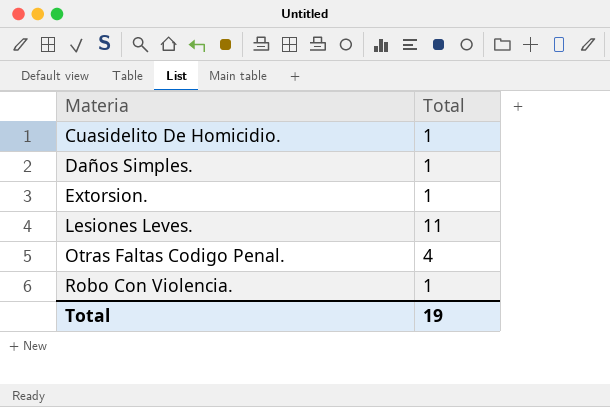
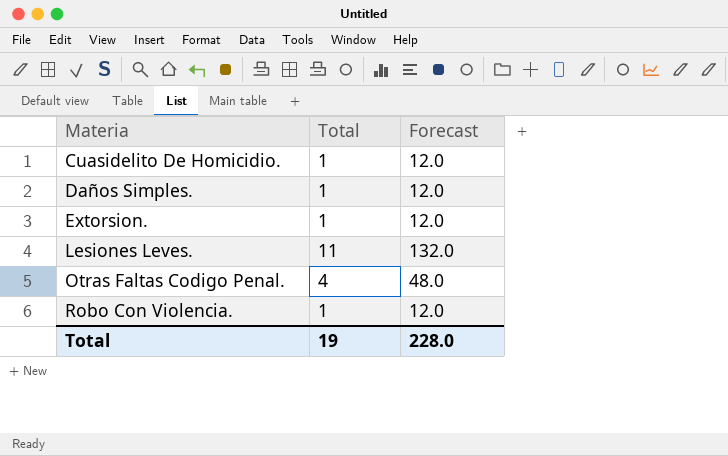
column Forecast | formula: none -> [Total] * 12

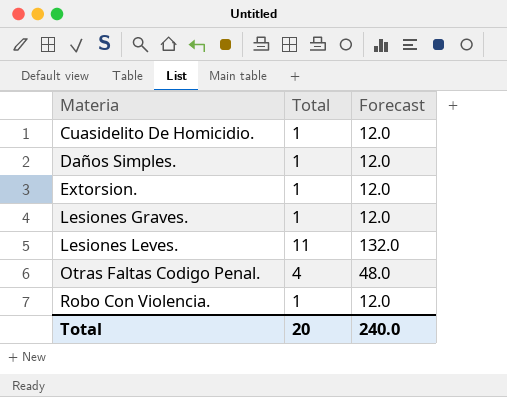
row Lesiones Graves.: none -> 1 | 12.0
Total | Total: 19 -> 20
Total | Forecast: 228.0 -> 240.0

